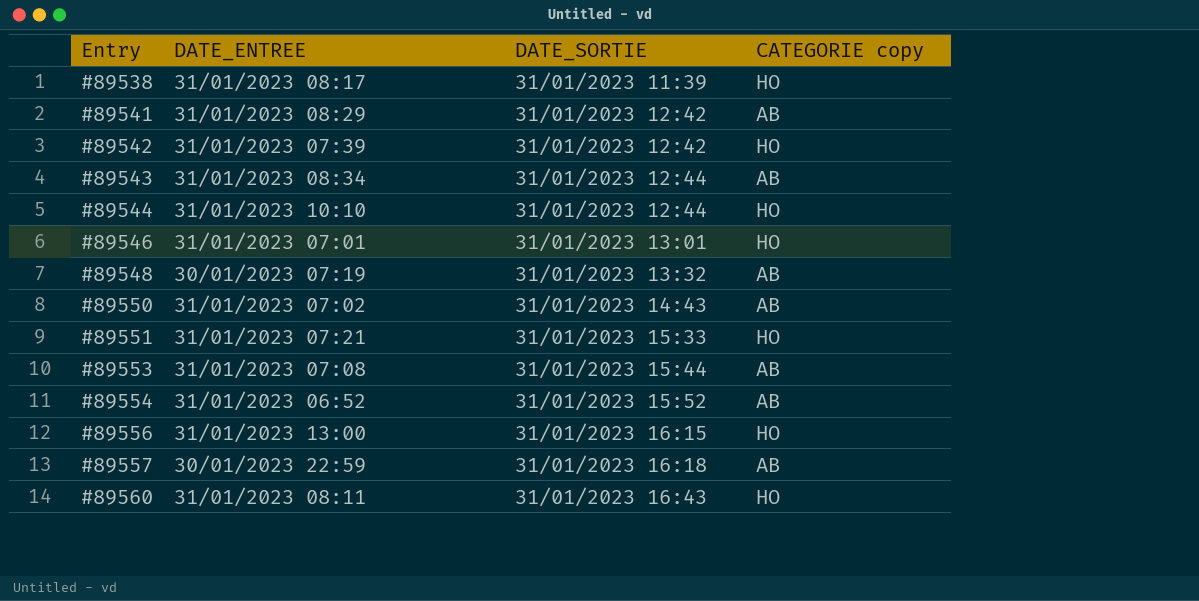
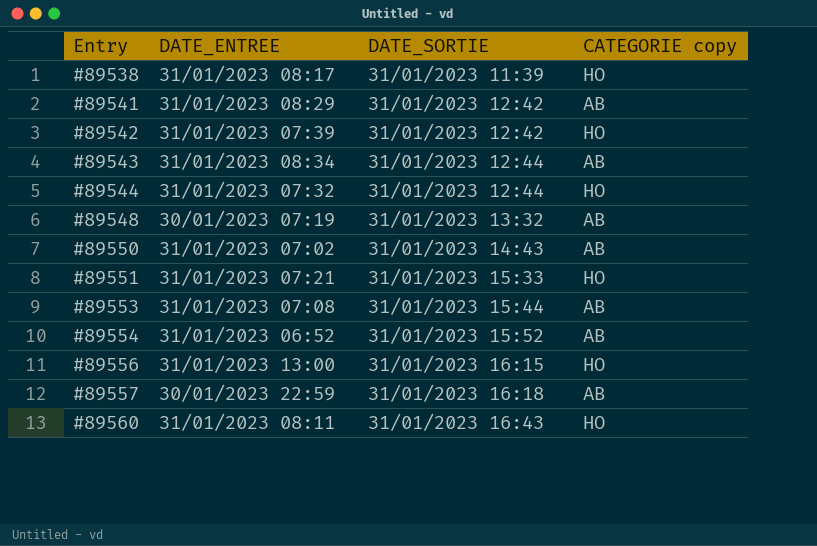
row #89546: 31/01/2023 07:01 | 31/01/2023 13:01 | HO -> none
#89544 | DATE_ENTREE: 31/01/2023 10:10 -> 31/01/2023 07:32

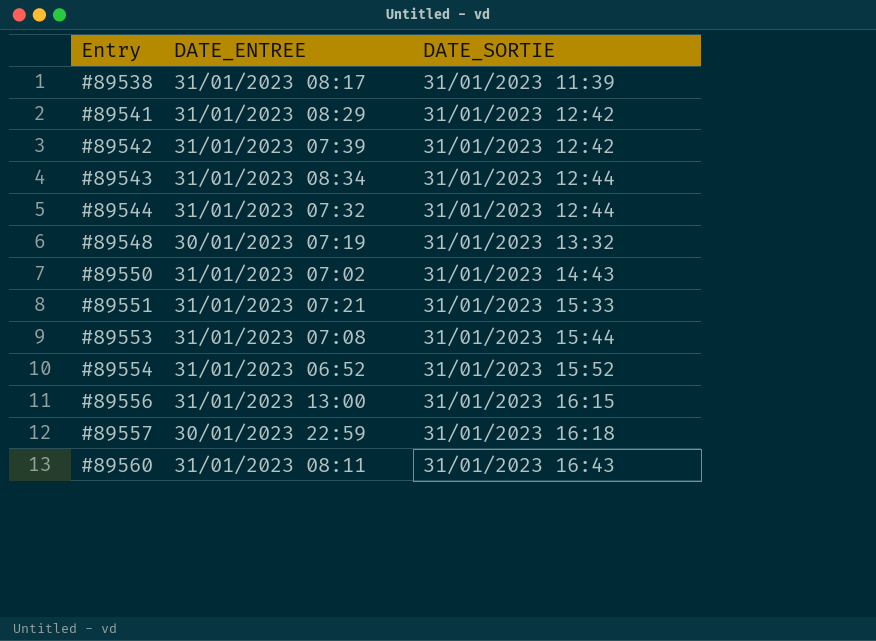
column CATEGORIE copy | position: 4 -> none

